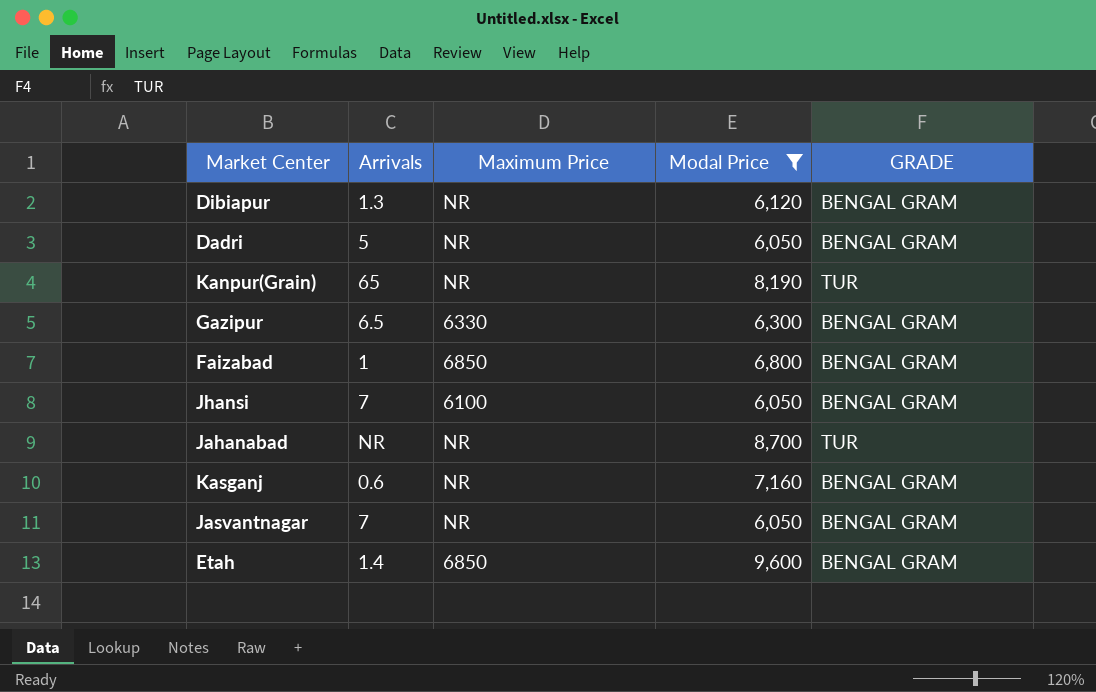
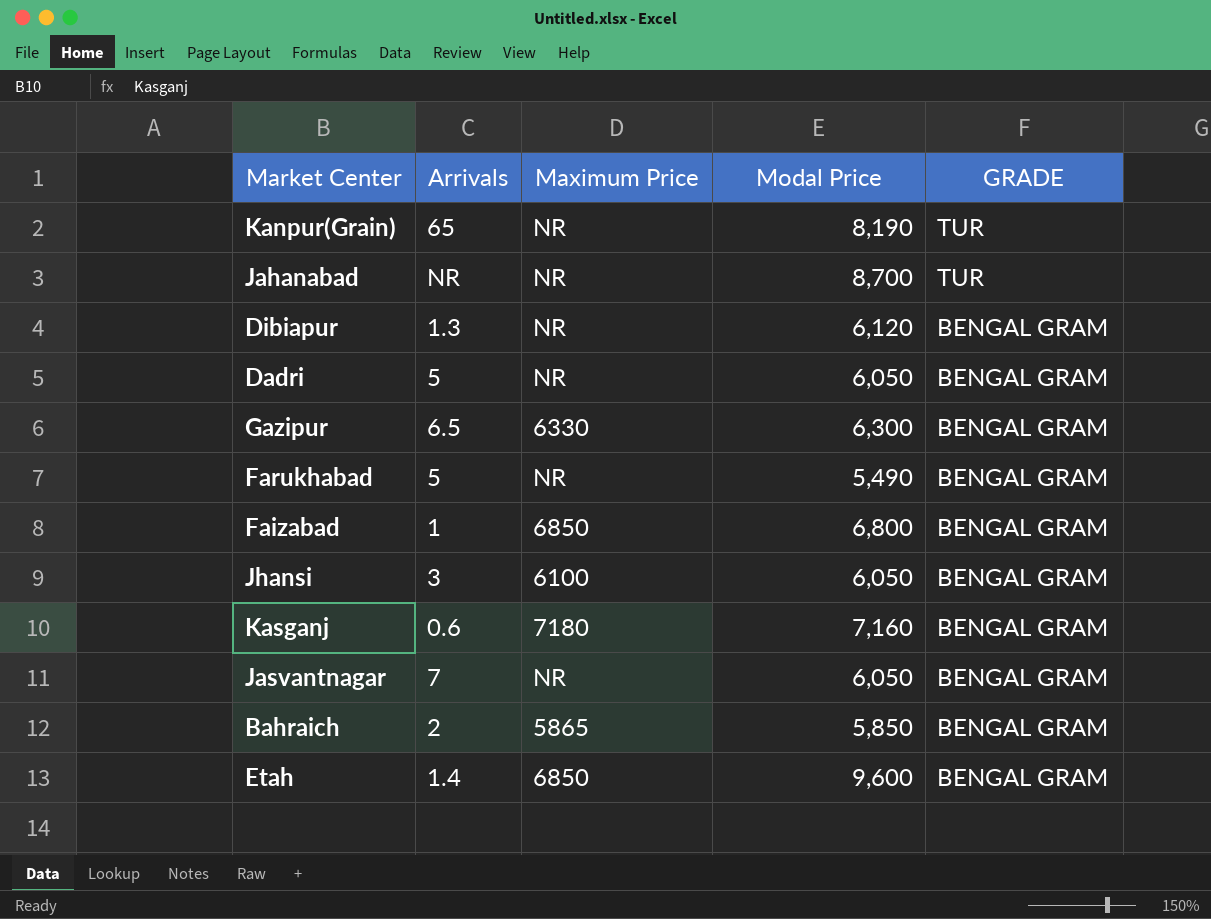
filter: Modal Price >= 6,050 -> none
row order: none -> GRADE descending
Jhansi | Arrivals: 7 -> 3
Kasganj | Maximum Price: NR -> 7180

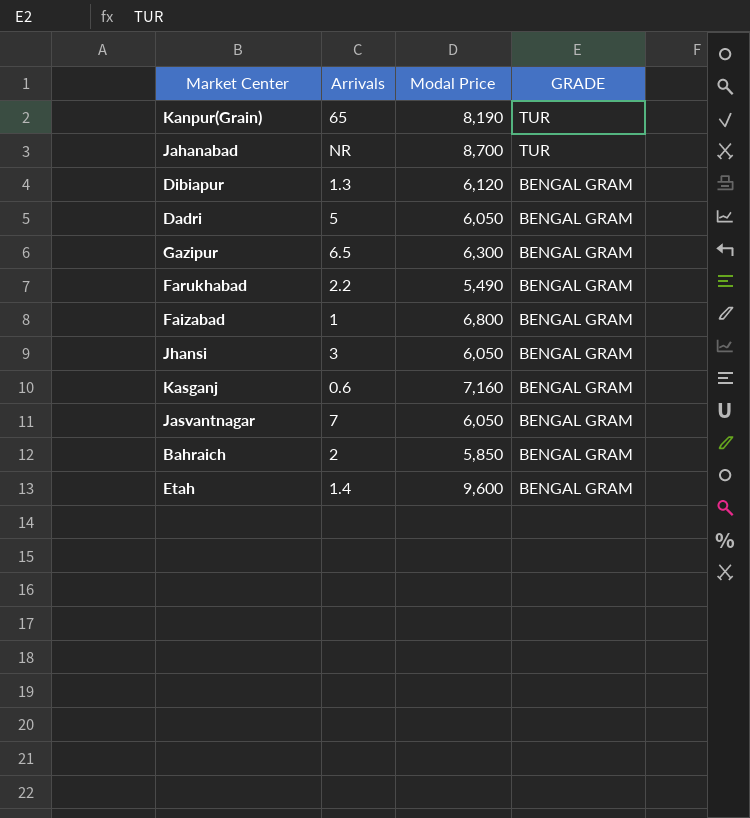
column Maximum Price | position: 3 -> none
Farukhabad | Arrivals: 5 -> 2.2

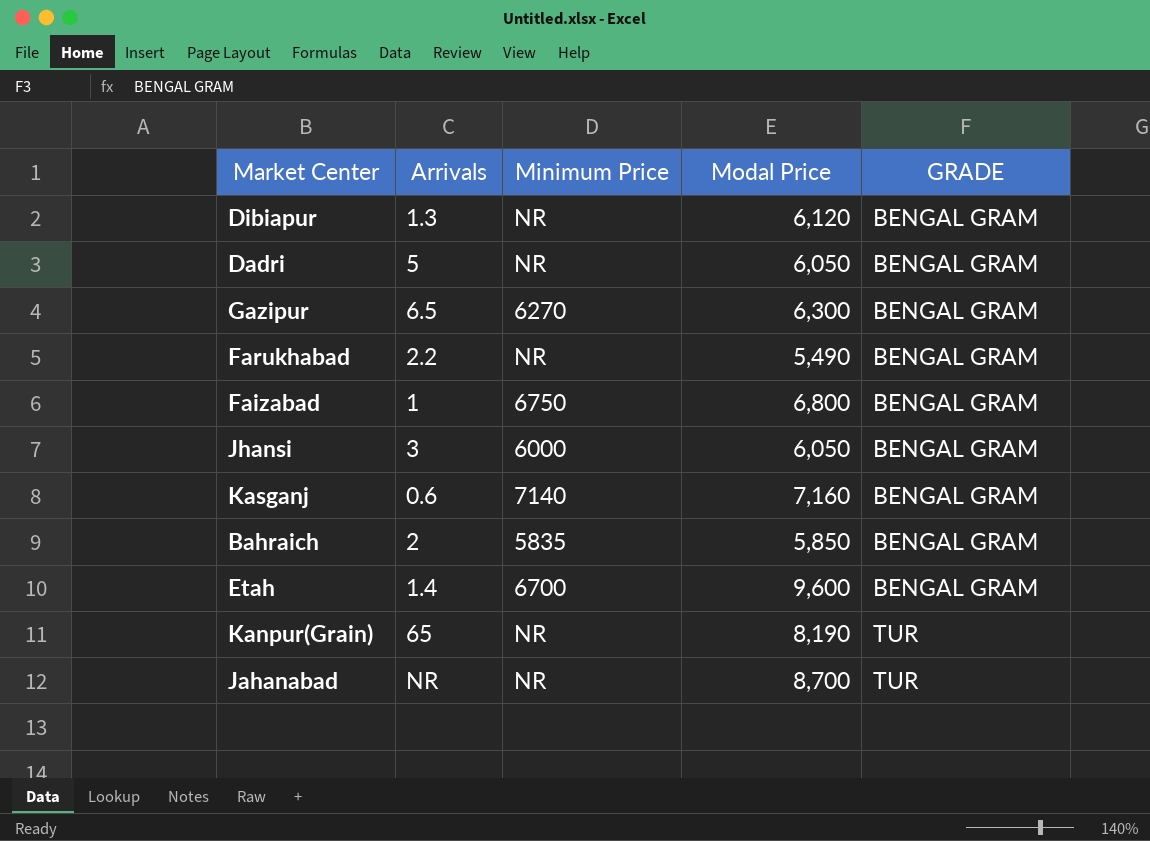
row order: GRADE descending -> GRADE ascending
column Minimum Price | position: none -> 3
row Jasvantnagar: 7 | 6,050 | BENGAL GRAM -> none

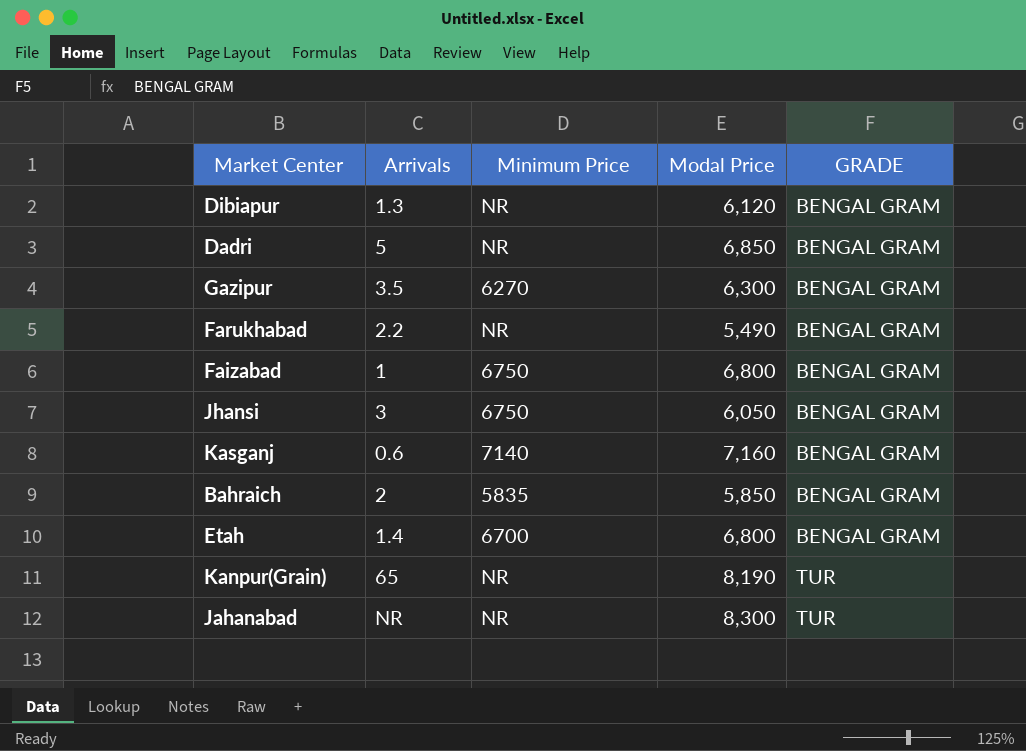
Dadri | Modal Price: 6,050 -> 6,850
Gazipur | Arrivals: 6.5 -> 3.5
Jhansi | Minimum Price: 6000 -> 6750
Etah | Modal Price: 9,600 -> 6,800
Jahanabad | Modal Price: 8,700 -> 8,300

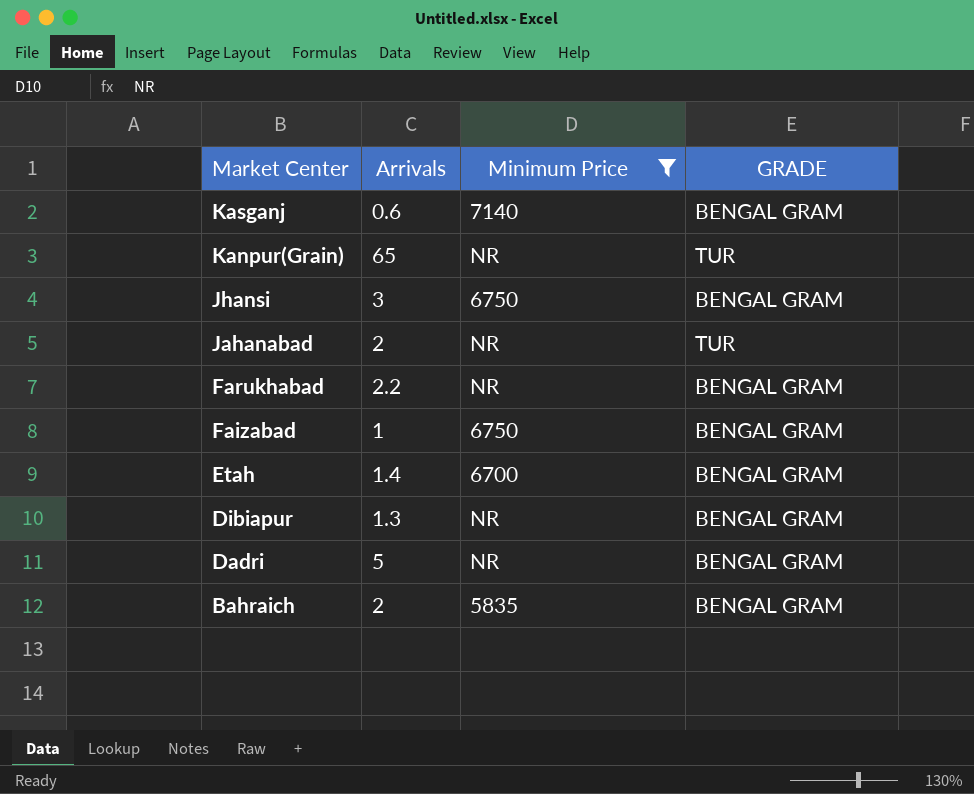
filter: none -> Minimum Price != 6270
row order: GRADE ascending -> Market Center descending
column Modal Price | position: 4 -> none
Jahanabad | Arrivals: NR -> 2

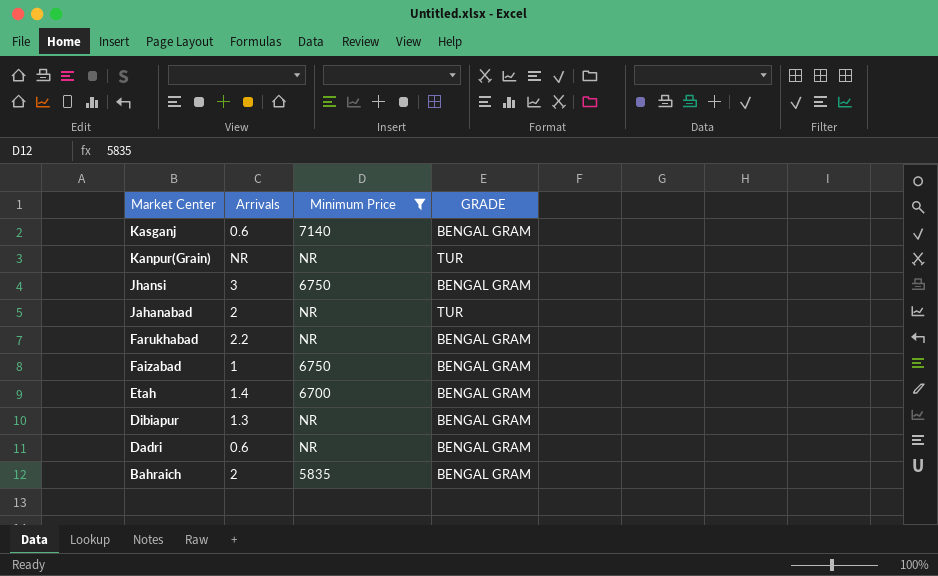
Kanpur(Grain) | Arrivals: 65 -> NR
Dadri | Arrivals: 5 -> 0.6

